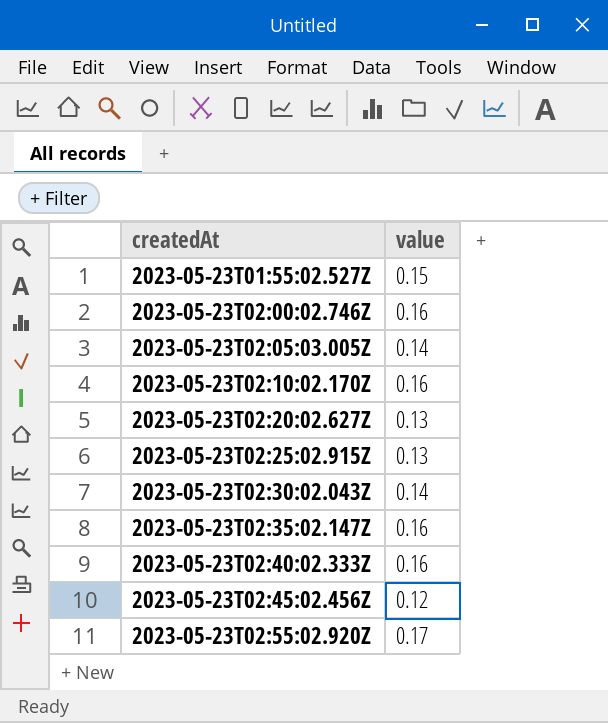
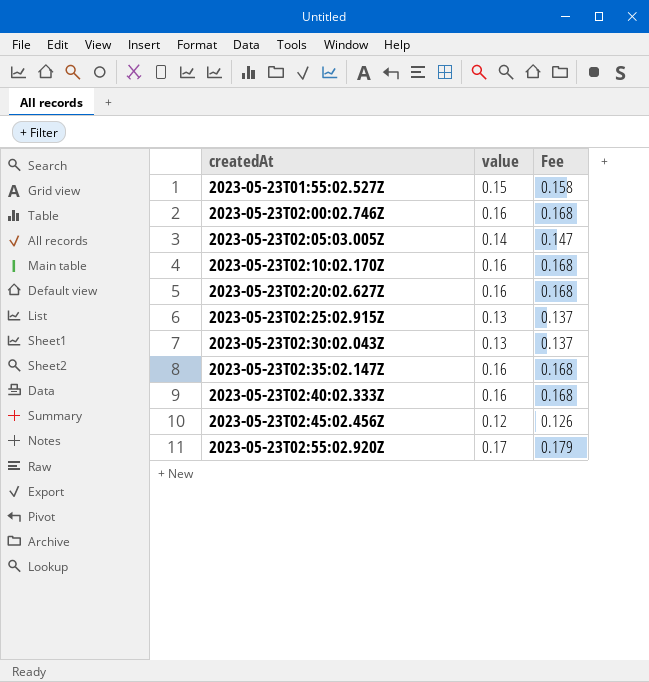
column Fee | formula: none -> [value] * 1.05
2023-05-23T02:20:02.627Z | value: 0.13 -> 0.16
2023-05-23T02:30:02.043Z | value: 0.14 -> 0.13

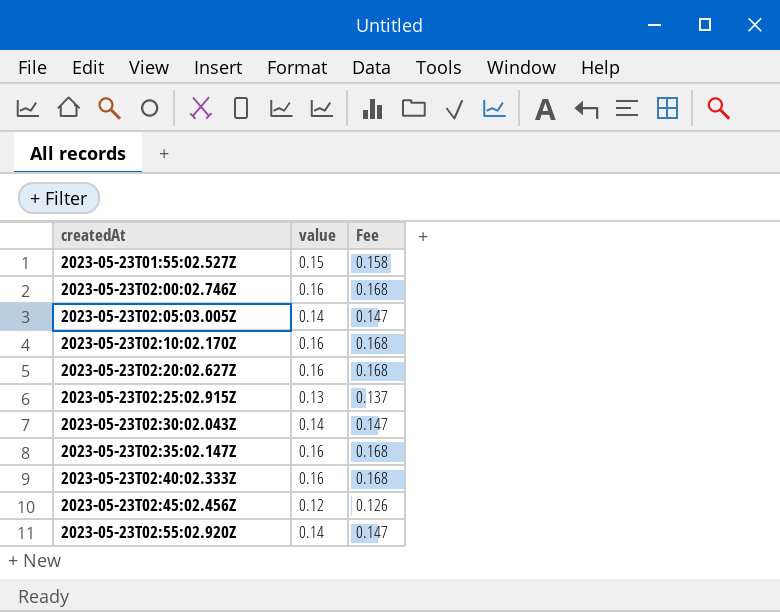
2023-05-23T02:30:02.043Z | value: 0.13 -> 0.14
2023-05-23T02:30:02.043Z | Fee: 0.137 -> 0.147
2023-05-23T02:55:02.920Z | value: 0.17 -> 0.14
2023-05-23T02:55:02.920Z | Fee: 0.179 -> 0.147

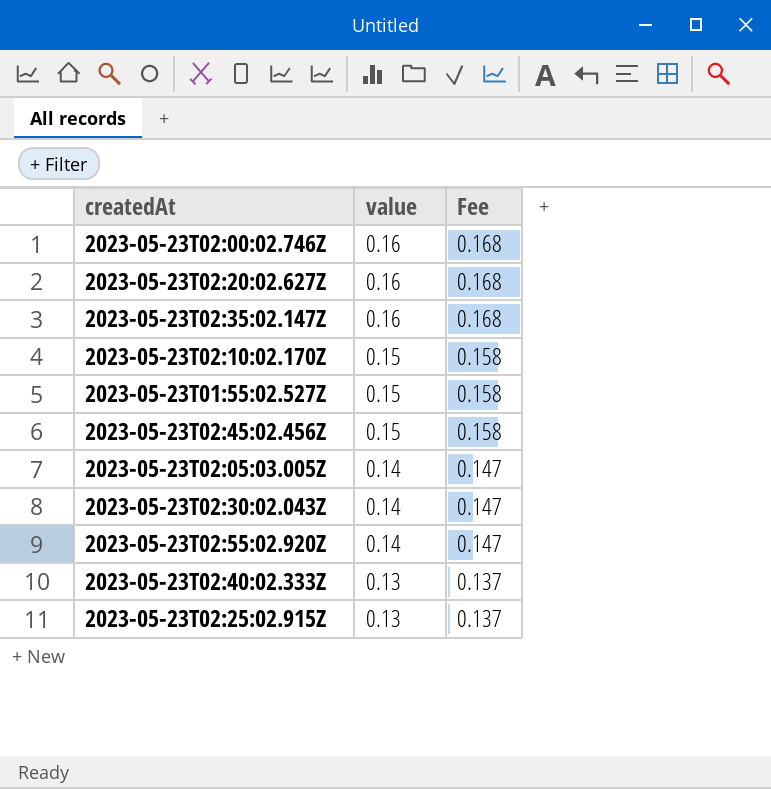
row order: createdAt ascending -> value descending
2023-05-23T02:10:02.170Z | value: 0.16 -> 0.15
2023-05-23T02:10:02.170Z | Fee: 0.168 -> 0.158
2023-05-23T02:45:02.456Z | value: 0.12 -> 0.15
2023-05-23T02:45:02.456Z | Fee: 0.126 -> 0.158
2023-05-23T02:40:02.333Z | value: 0.16 -> 0.13
2023-05-23T02:40:02.333Z | Fee: 0.168 -> 0.137

